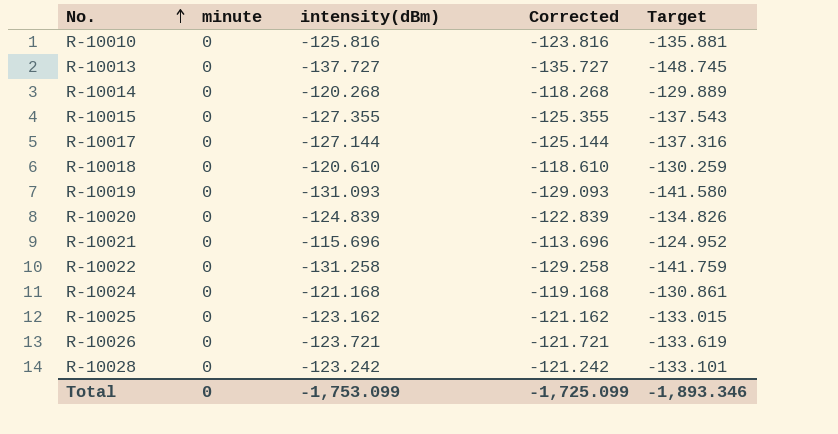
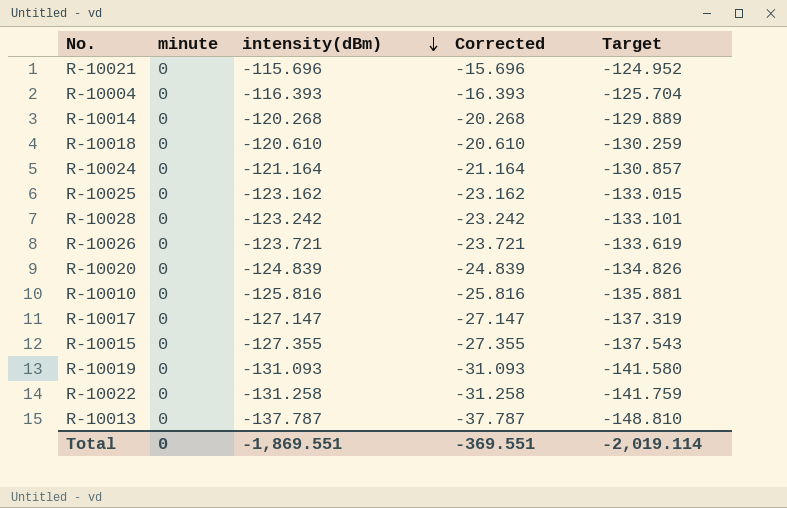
row order: No. ascending -> intensity(dBm) descending
column Corrected | formula: [intensity(dBm)] + 2 -> [intensity(dBm)] + 100
row R-10004: none -> 0 | -116.393 | -16.393 | -125.704
R-10024 | intensity(dBm): -121.168 -> -121.164
R-10024 | Target: -130.861 -> -130.857
R-10017 | intensity(dBm): -127.144 -> -127.147
R-10017 | Target: -137.316 -> -137.319
R-10013 | intensity(dBm): -137.727 -> -137.787
R-10013 | Target: -148.745 -> -148.810
Total | intensity(dBm): -1,753.099 -> -1,869.551
Total | Corrected: -1,725.099 -> -369.551
Total | Target: -1,893.346 -> -2,019.114

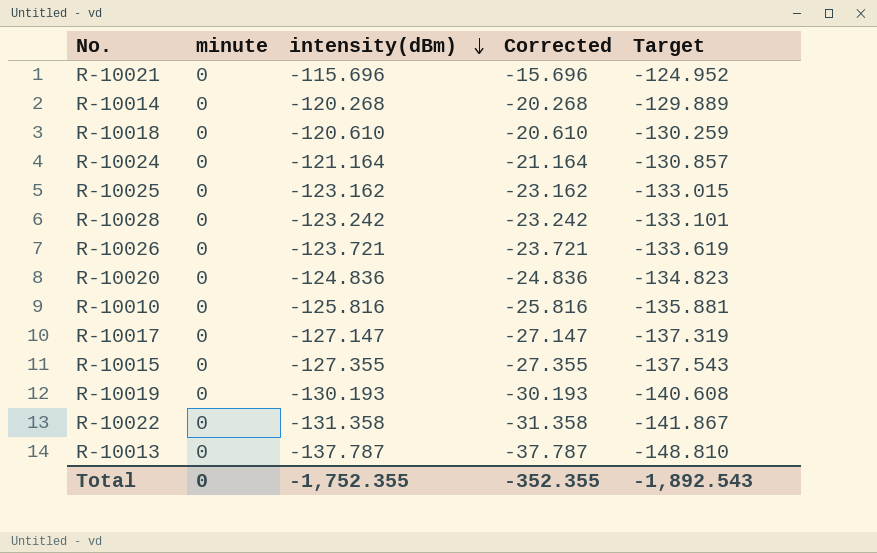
row R-10004: 0 | -116.393 | -16.393 | -125.704 -> none
R-10020 | intensity(dBm): -124.839 -> -124.836
R-10020 | Corrected: -24.839 -> -24.836
R-10020 | Target: -134.826 -> -134.823
R-10019 | intensity(dBm): -131.093 -> -130.193
R-10019 | Corrected: -31.093 -> -30.193
R-10019 | Target: -141.580 -> -140.608
R-10022 | intensity(dBm): -131.258 -> -131.358
R-10022 | Corrected: -31.258 -> -31.358
R-10022 | Target: -141.759 -> -141.867
Total | intensity(dBm): -1,869.551 -> -1,752.355
Total | Corrected: -369.551 -> -352.355
Total | Target: -2,019.114 -> -1,892.543

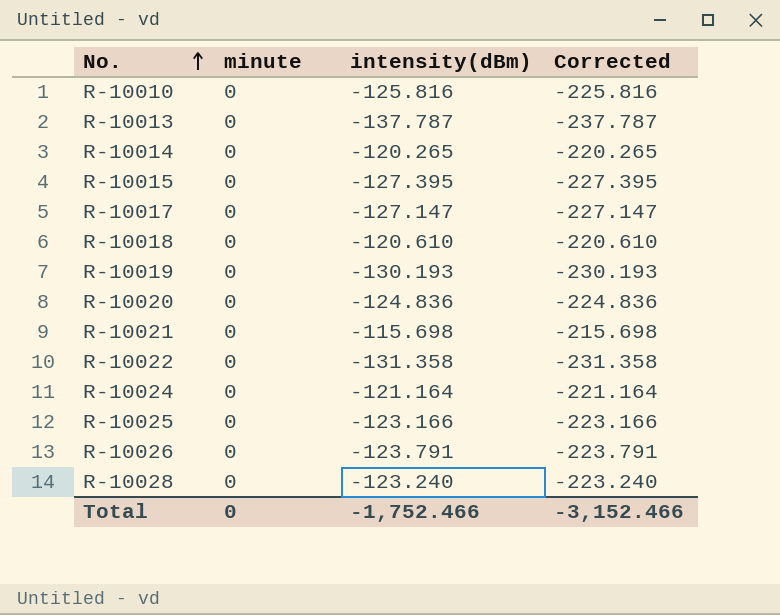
row order: intensity(dBm) descending -> No. ascending
column Target | formula: [intensity(dBm)] * 1.08 -> none
column Corrected | formula: [intensity(dBm)] + 100 -> [intensity(dBm)] - 100
R-10014 | intensity(dBm): -120.268 -> -120.265
R-10015 | intensity(dBm): -127.355 -> -127.395
R-10021 | intensity(dBm): -115.696 -> -115.698
R-10025 | intensity(dBm): -123.162 -> -123.166
R-10026 | intensity(dBm): -123.721 -> -123.791
R-10028 | intensity(dBm): -123.242 -> -123.240
Total | intensity(dBm): -1,752.355 -> -1,752.466
Total | Corrected: -352.355 -> -3,152.466

